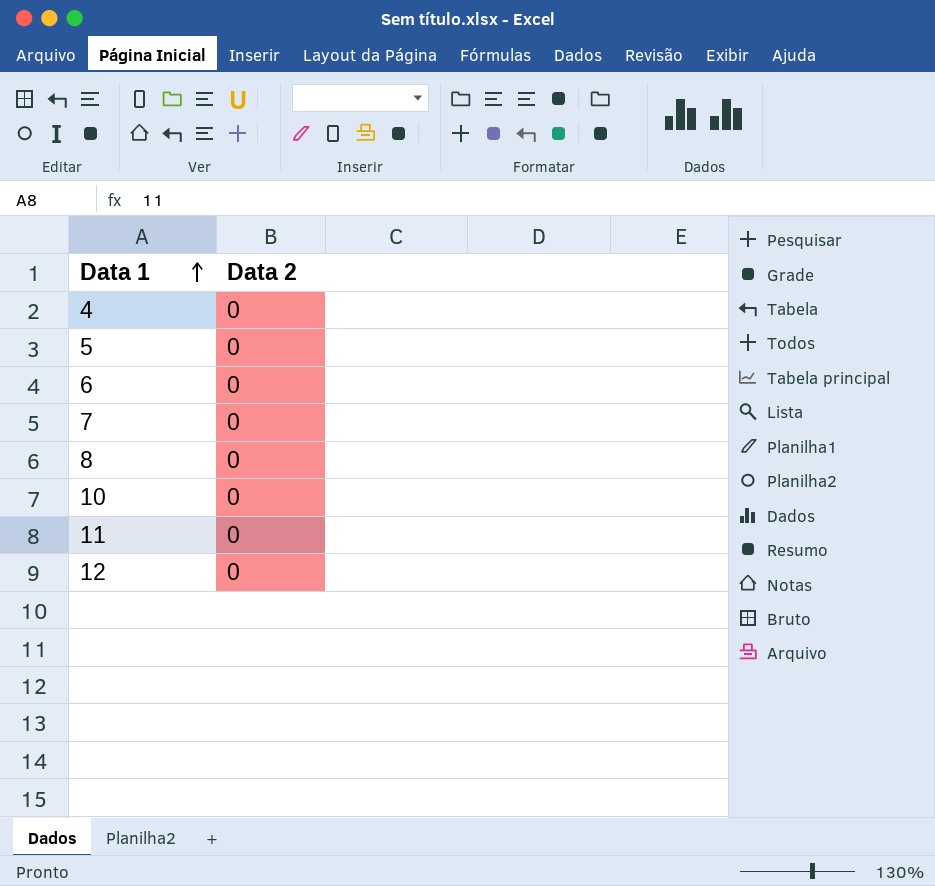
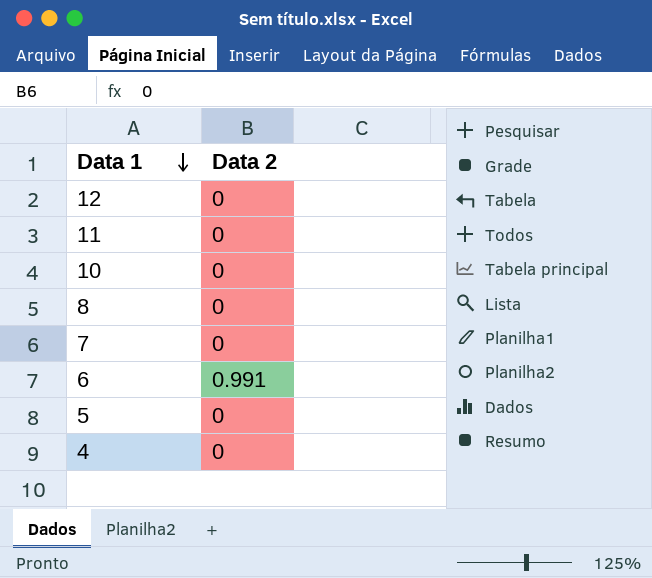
row order: Data 1 ascending -> Data 1 descending
6 | Data 2: 0 -> 0.991

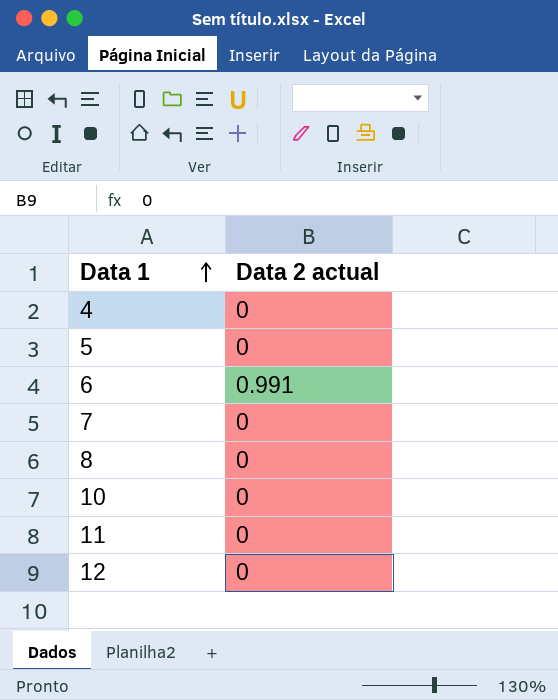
row order: Data 1 descending -> Data 1 ascending
column name: Data 2 -> Data 2 actual

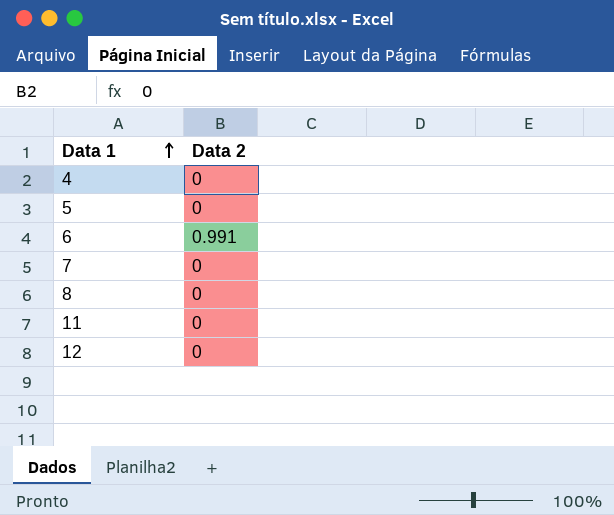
column name: Data 2 actual -> Data 2
row 10: 0 -> none

